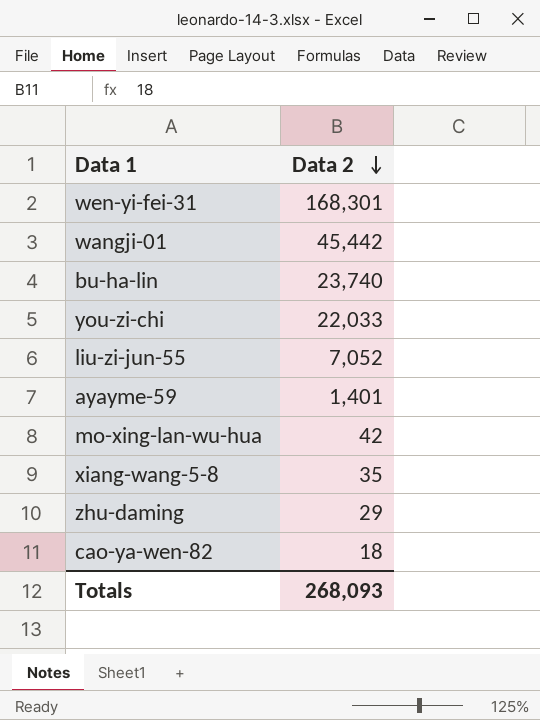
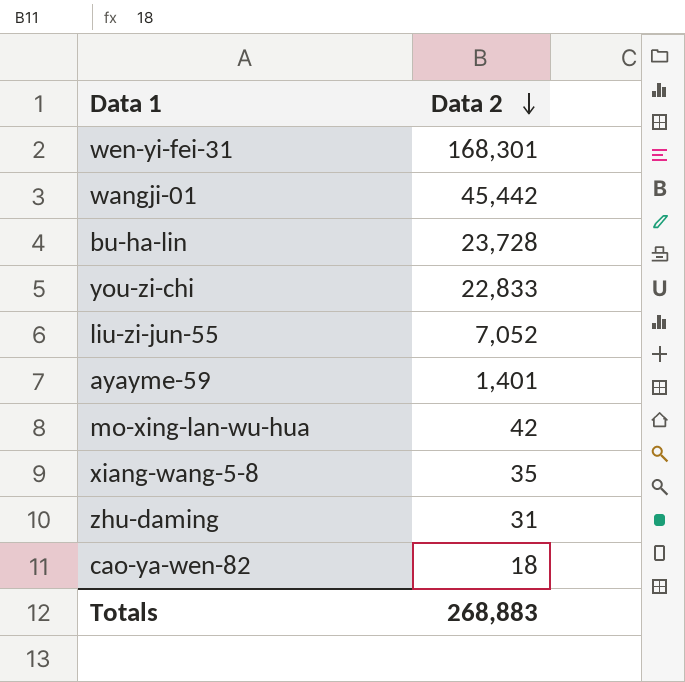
bu-ha-lin | Data 2: 23,740 -> 23,728
you-zi-chi | Data 2: 22,033 -> 22,833
zhu-daming | Data 2: 29 -> 31
Totals | Data 2: 268,093 -> 268,883

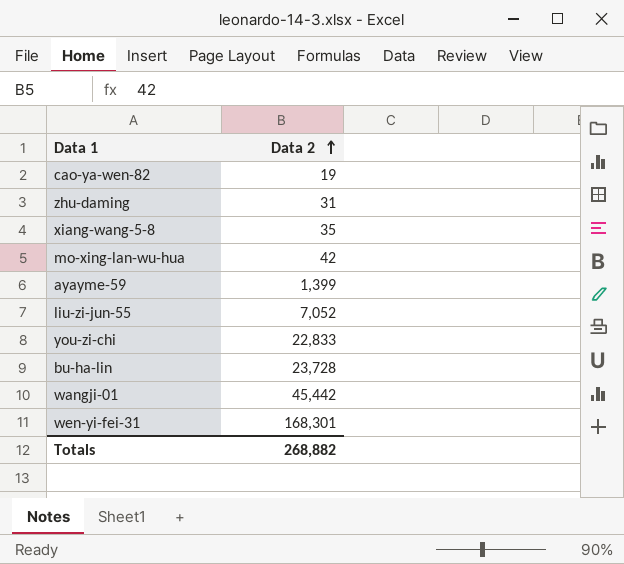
row order: Data 2 descending -> Data 2 ascending
cao-ya-wen-82 | Data 2: 18 -> 19
ayayme-59 | Data 2: 1,401 -> 1,399
Totals | Data 2: 268,883 -> 268,882

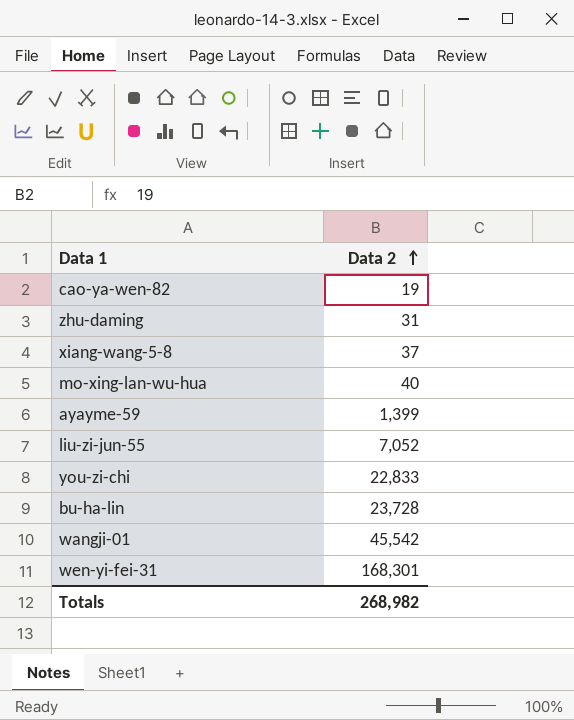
xiang-wang-5-8 | Data 2: 35 -> 37
mo-xing-lan-wu-hua | Data 2: 42 -> 40
wangji-01 | Data 2: 45,442 -> 45,542
Totals | Data 2: 268,882 -> 268,982

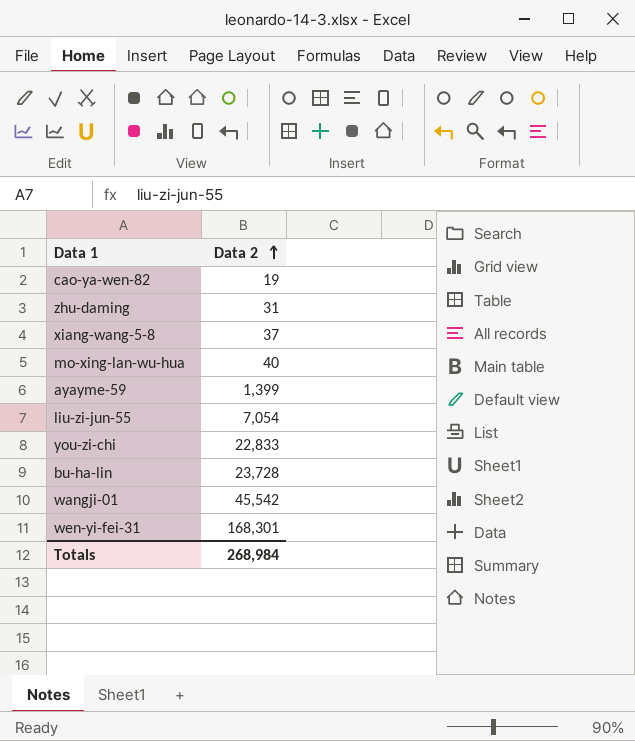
liu-zi-jun-55 | Data 2: 7,052 -> 7,054
Totals | Data 2: 268,982 -> 268,984

